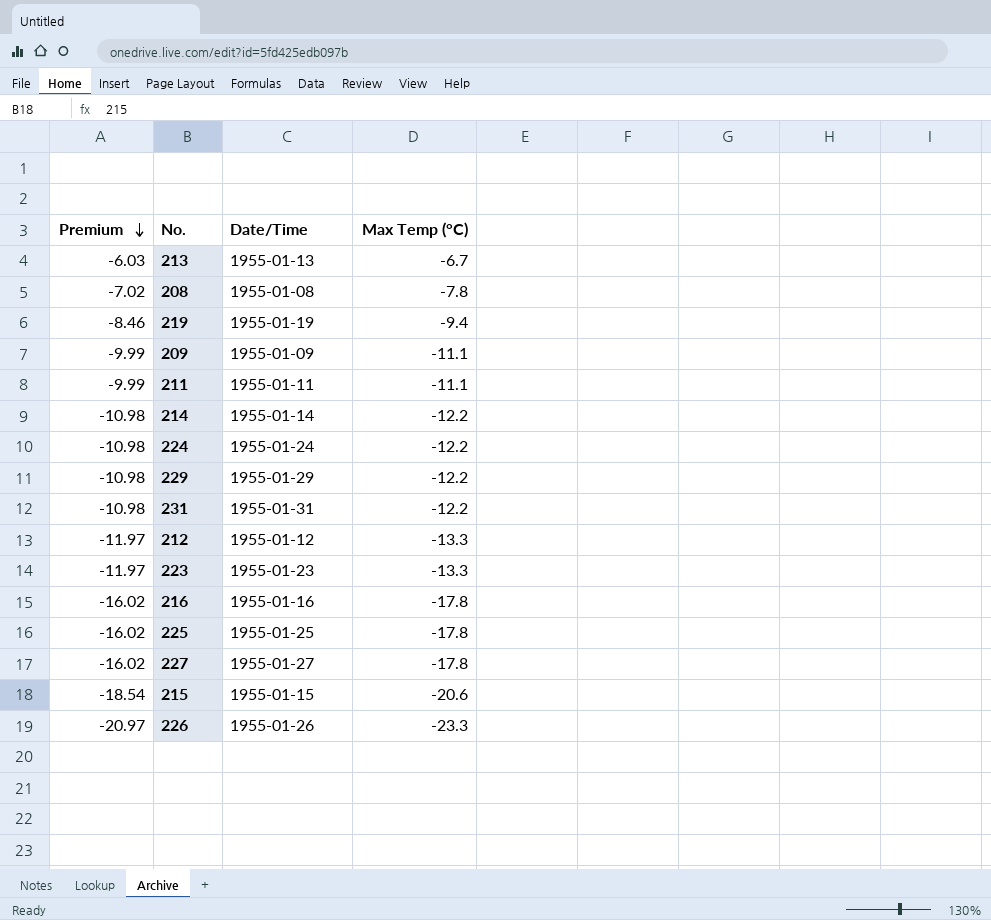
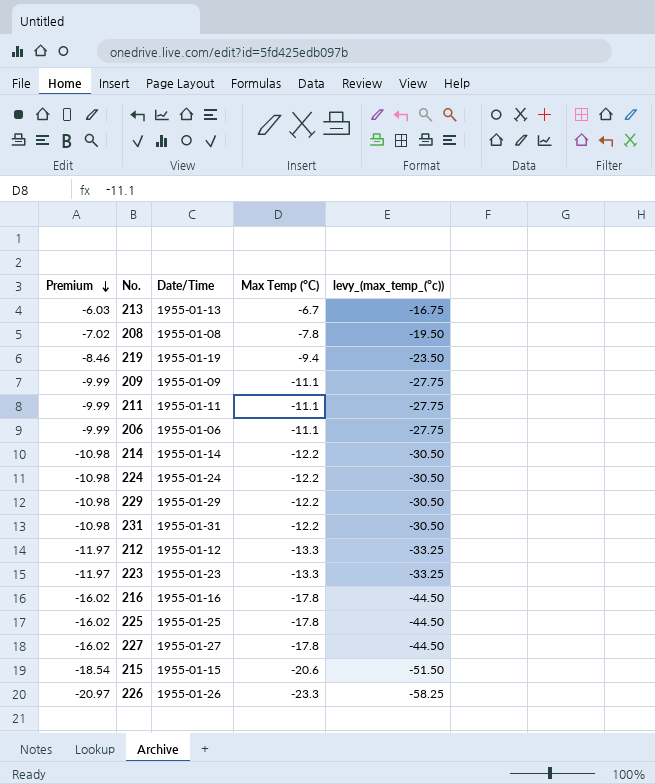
column levy_(max_temp_(°c)) | formula: none -> [Max Temp (°C)] * 2.5
row 206: none -> -9.99 | 1955-01-06 | -11.1 | -27.75

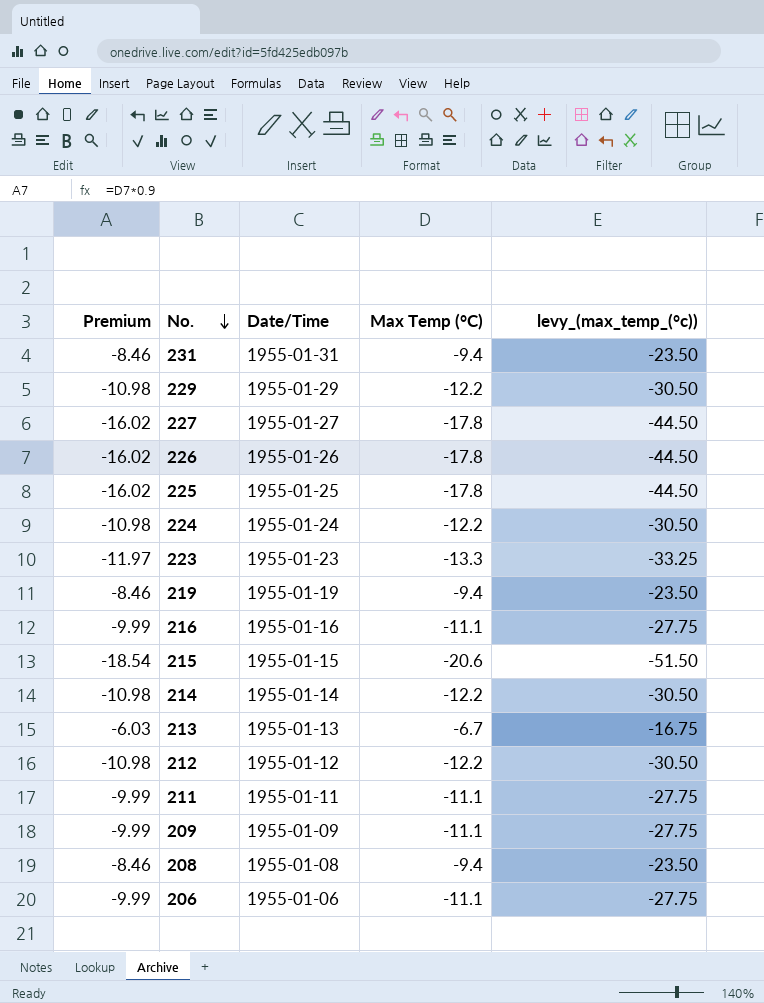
row order: Premium descending -> No. descending
231 | Premium: -10.98 -> -8.46
231 | Max Temp (°C): -12.2 -> -9.4
231 | levy_(max_temp_(°c)): -30.50 -> -23.50
226 | Premium: -20.97 -> -16.02
226 | Max Temp (°C): -23.3 -> -17.8
226 | levy_(max_temp_(°c)): -58.25 -> -44.50
216 | Premium: -16.02 -> -9.99
216 | Max Temp (°C): -17.8 -> -11.1
216 | levy_(max_temp_(°c)): -44.50 -> -27.75
212 | Premium: -11.97 -> -10.98
212 | Max Temp (°C): -13.3 -> -12.2
212 | levy_(max_temp_(°c)): -33.25 -> -30.50
208 | Premium: -7.02 -> -8.46
208 | Max Temp (°C): -7.8 -> -9.4
208 | levy_(max_temp_(°c)): -19.50 -> -23.50

